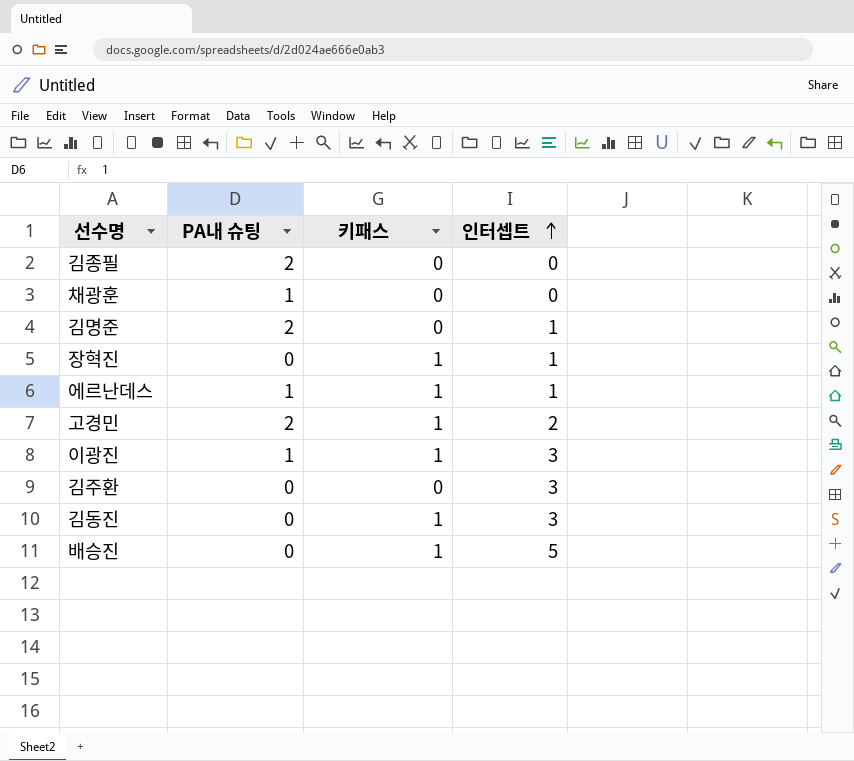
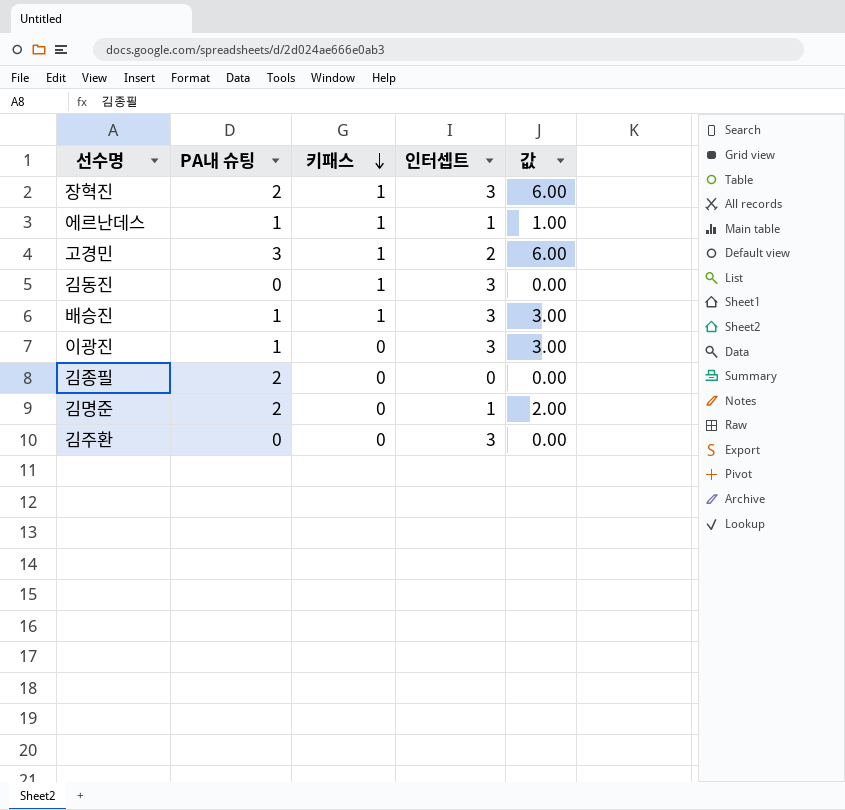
row order: 인터셉트 ascending -> 키패스 descending
column 값 | formula: none -> [PA내 슈팅] * [인터셉트]
row 채광훈: 1 | 0 | 0 -> none
장혁진 | PA내 슈팅: 0 -> 2
장혁진 | 인터셉트: 1 -> 3
고경민 | PA내 슈팅: 2 -> 3
배승진 | PA내 슈팅: 0 -> 1
배승진 | 인터셉트: 5 -> 3
이광진 | 키패스: 1 -> 0

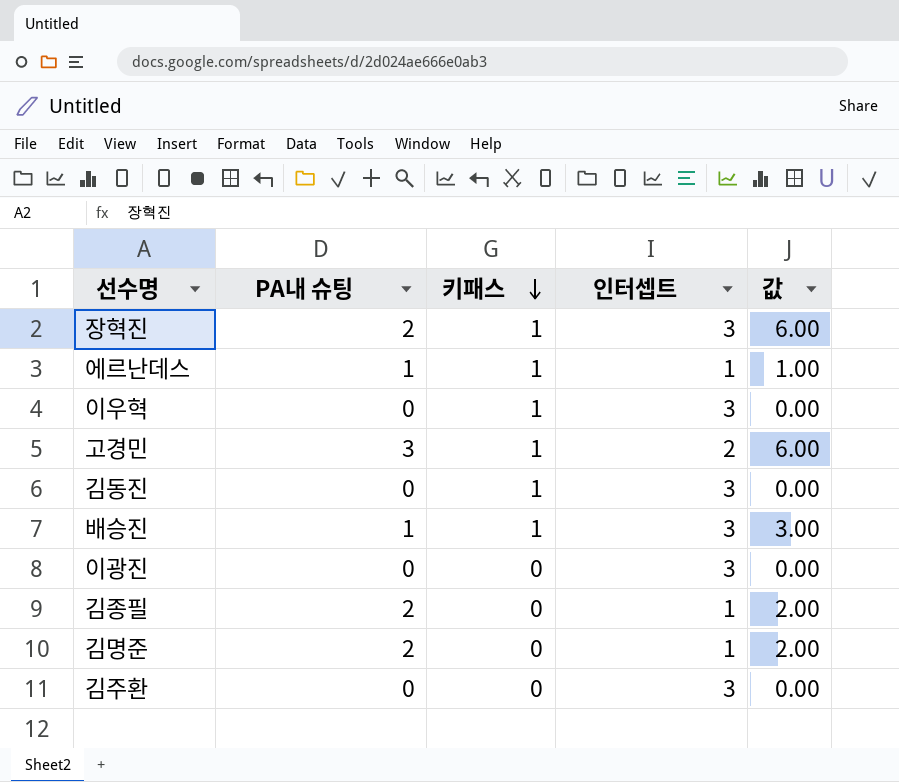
row 이우혁: none -> 0 | 1 | 3 | 0.00
이광진 | PA내 슈팅: 1 -> 0
이광진 | 값: 3.00 -> 0.00
김종필 | 인터셉트: 0 -> 1
김종필 | 값: 0.00 -> 2.00

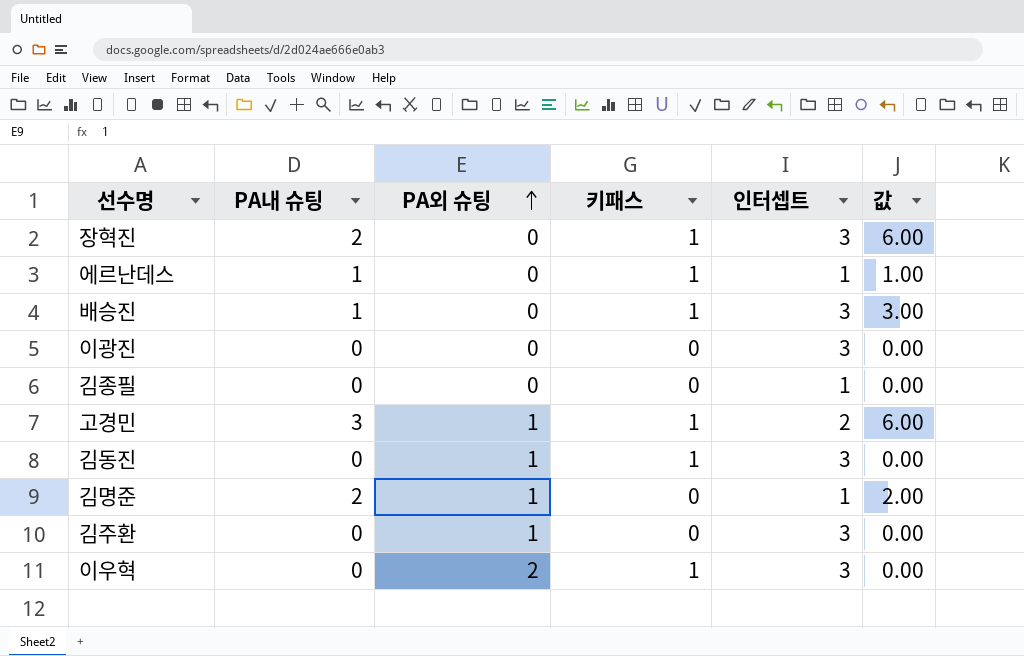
row order: 키패스 descending -> PA외 슈팅 ascending
column PA외 슈팅 | position: none -> 3
김종필 | PA내 슈팅: 2 -> 0
김종필 | 값: 2.00 -> 0.00

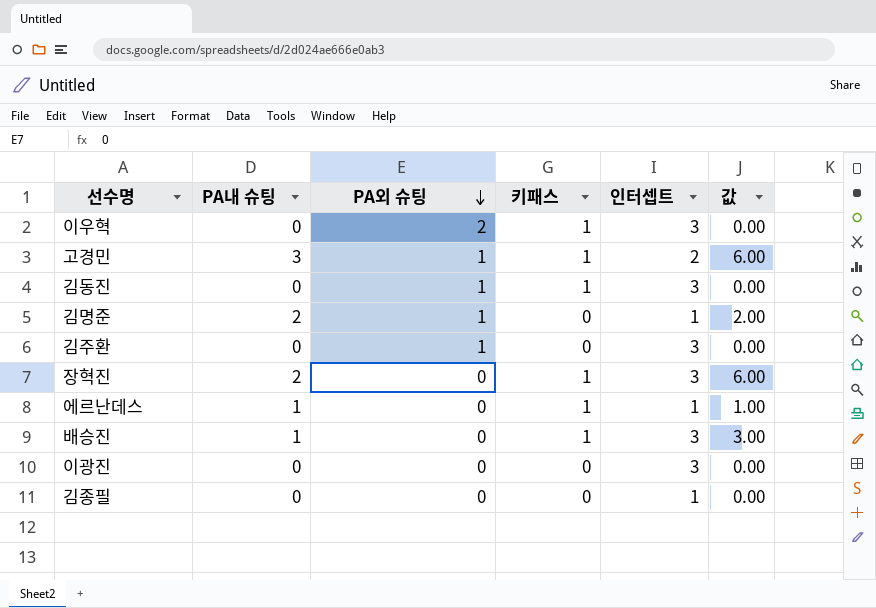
row order: PA외 슈팅 ascending -> PA외 슈팅 descending

